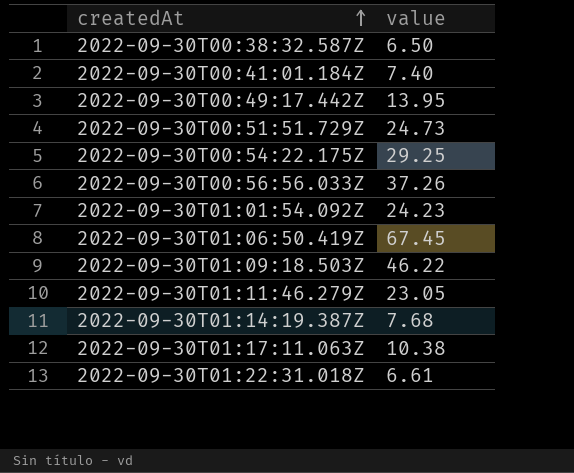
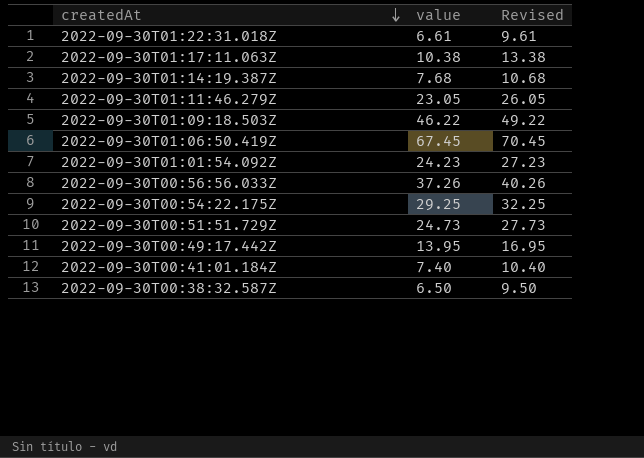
row order: createdAt ascending -> createdAt descending
column Revised | formula: none -> [value] + 3

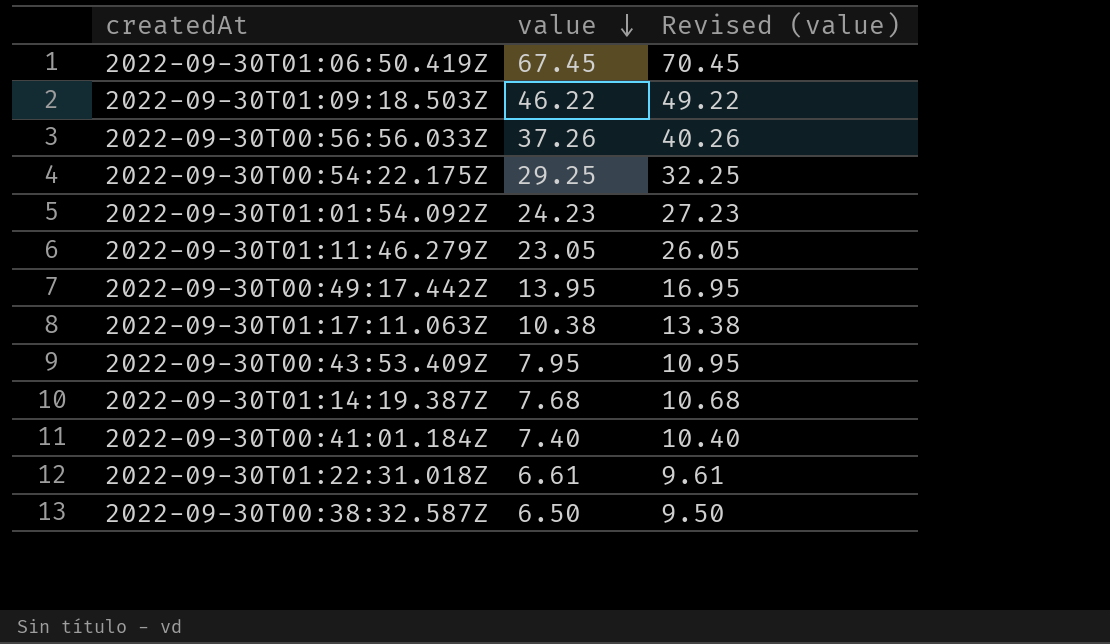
row order: createdAt descending -> value descending
column name: Revised -> Revised (value)
row 2022-09-30T00:51:51.729Z: 24.73 | 27.73 -> none
row 2022-09-30T00:43:53.409Z: none -> 7.95 | 10.95

